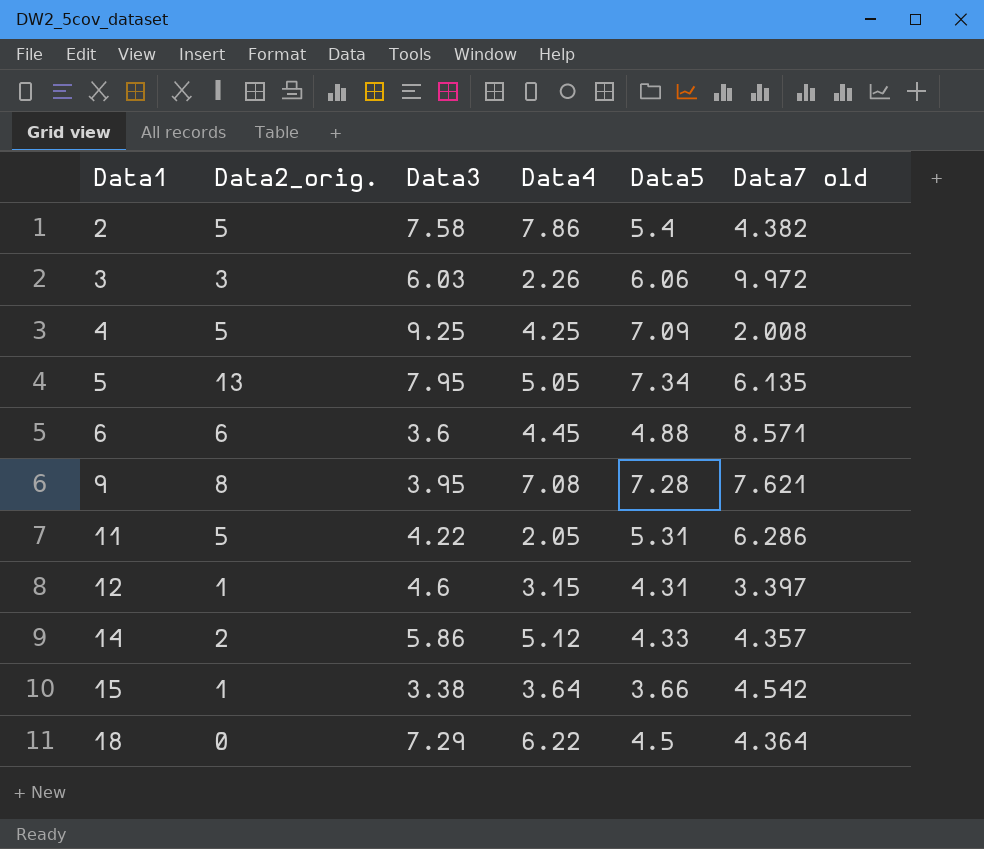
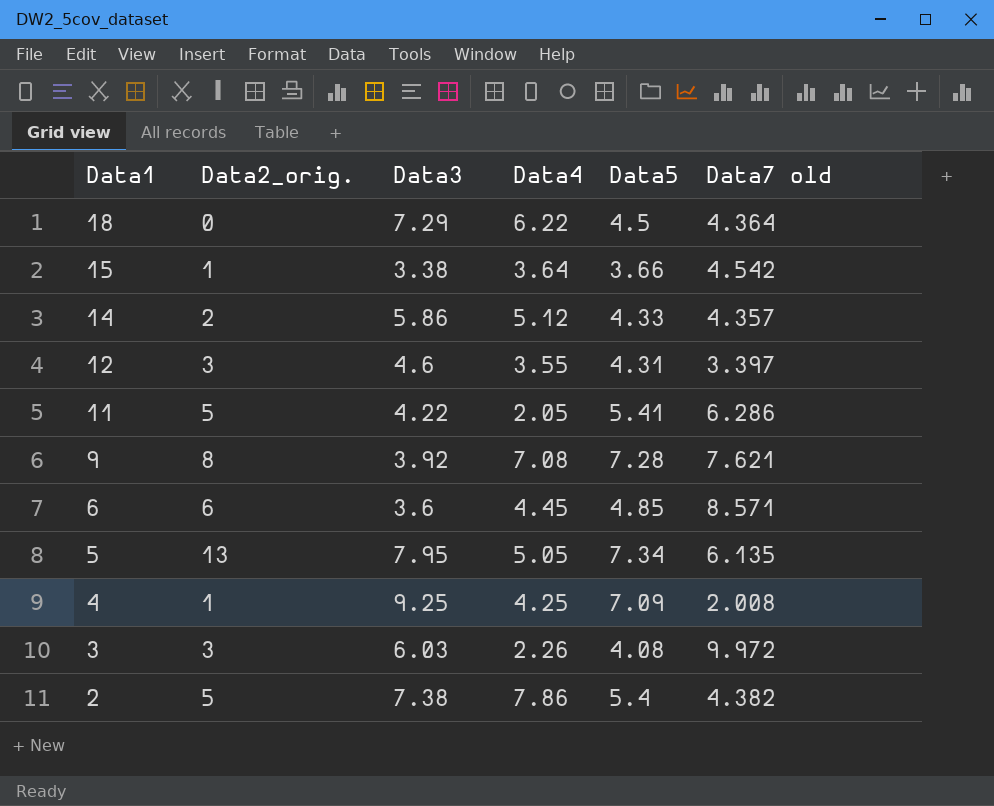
row order: Data1 ascending -> Data1 descending
12 | Data2_orig.: 1 -> 3
12 | Data4: 3.15 -> 3.55
11 | Data5: 5.31 -> 5.41
9 | Data3: 3.95 -> 3.92
6 | Data5: 4.88 -> 4.85
4 | Data2_orig.: 5 -> 1
3 | Data5: 6.06 -> 4.08
2 | Data3: 7.58 -> 7.38

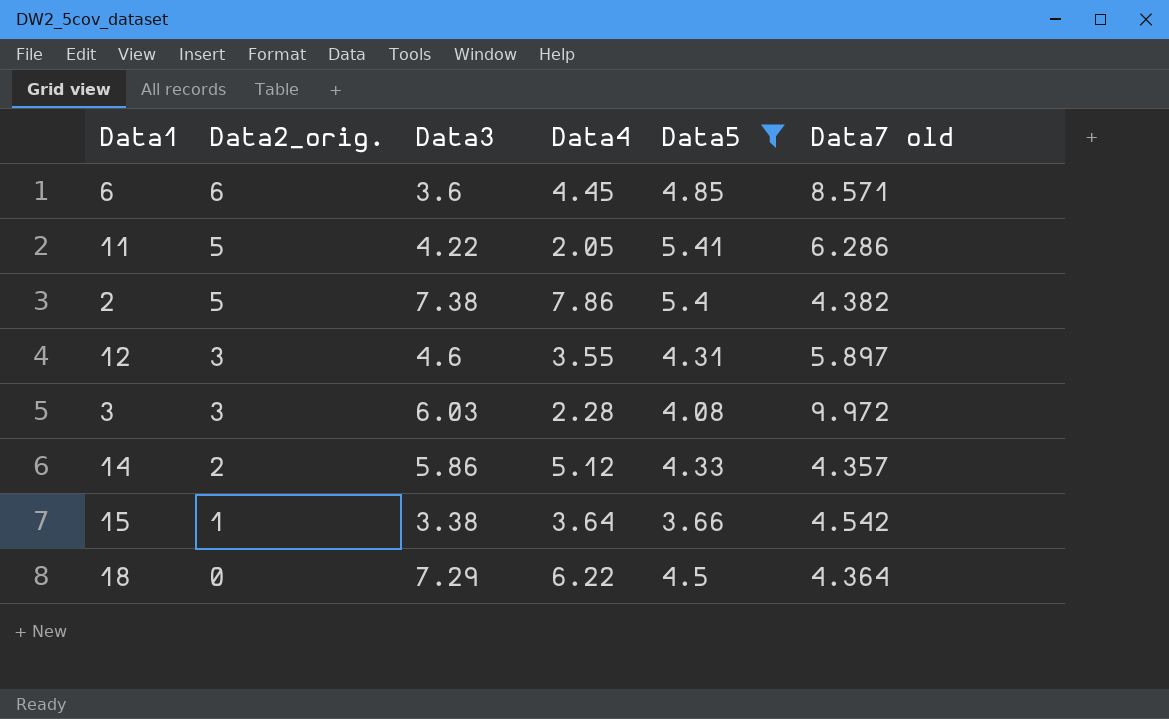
filter: none -> Data5 <= 5.41
row order: Data1 descending -> Data2_orig. descending
12 | Data7 old: 3.397 -> 5.897
3 | Data4: 2.26 -> 2.28

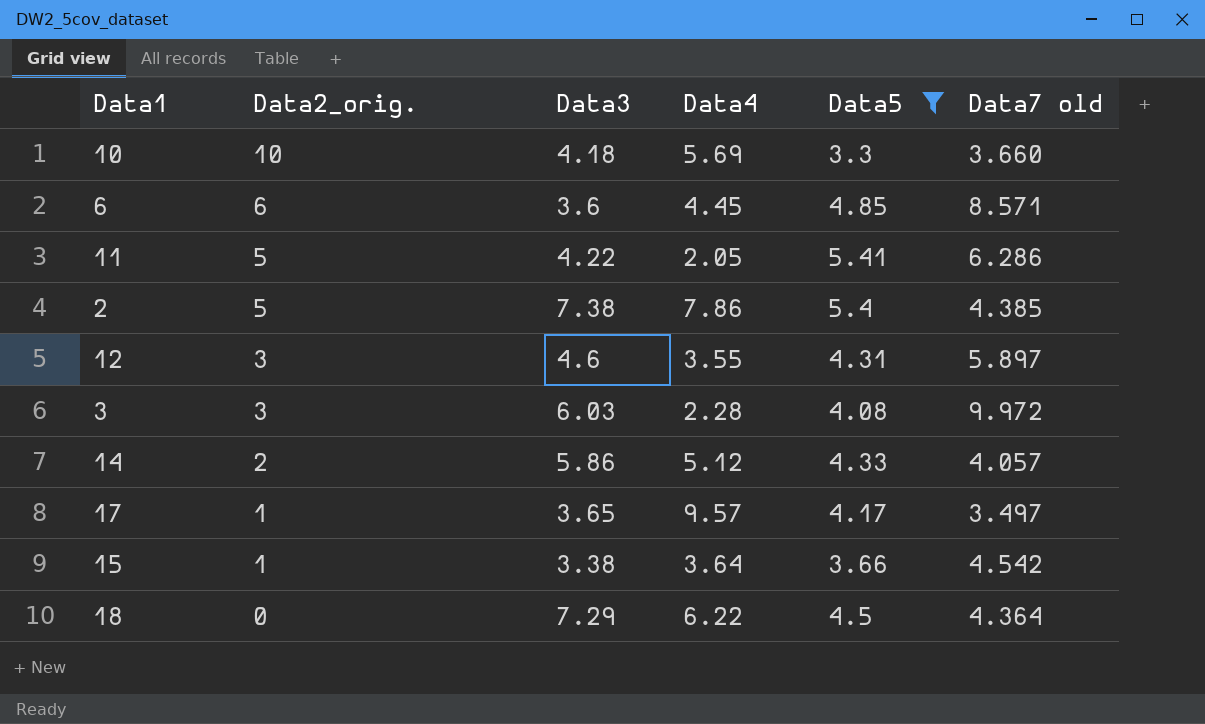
row 10: none -> 10 | 4.18 | 5.69 | 3.3 | 3.660
2 | Data7 old: 4.382 -> 4.385
14 | Data7 old: 4.357 -> 4.057
row 17: none -> 1 | 3.65 | 9.57 | 4.17 | 3.497

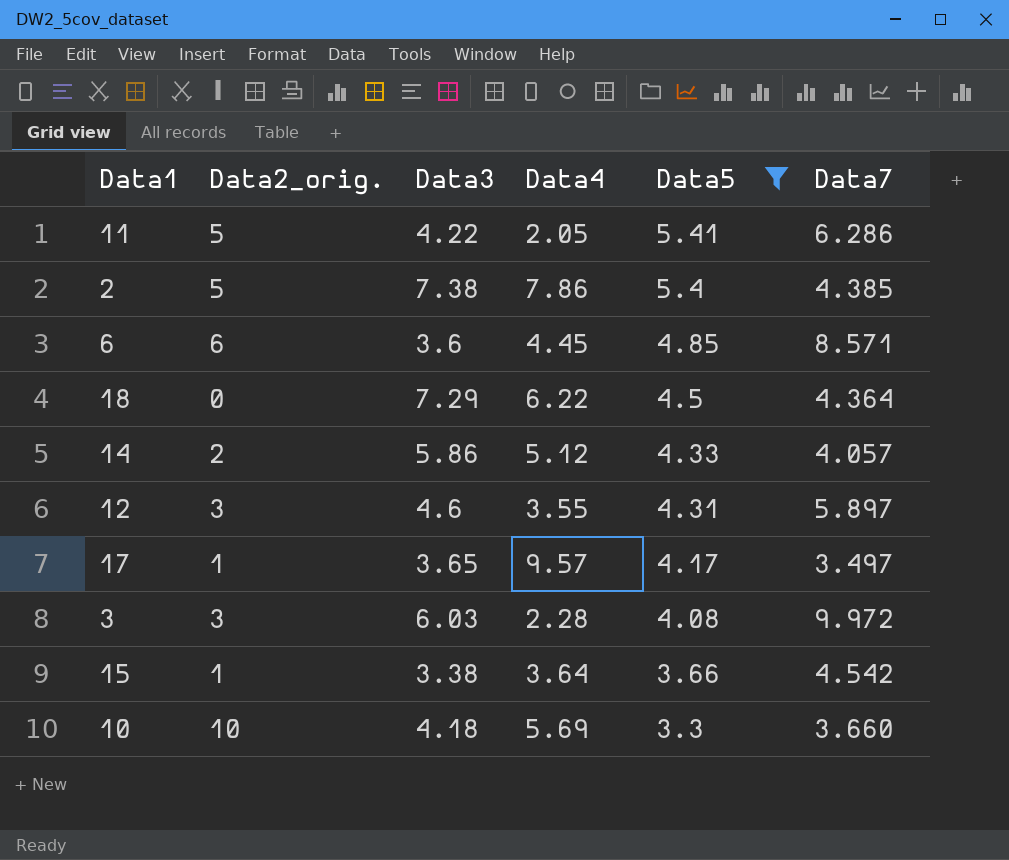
row order: Data2_orig. descending -> Data5 descending
column name: Data7 old -> Data7

